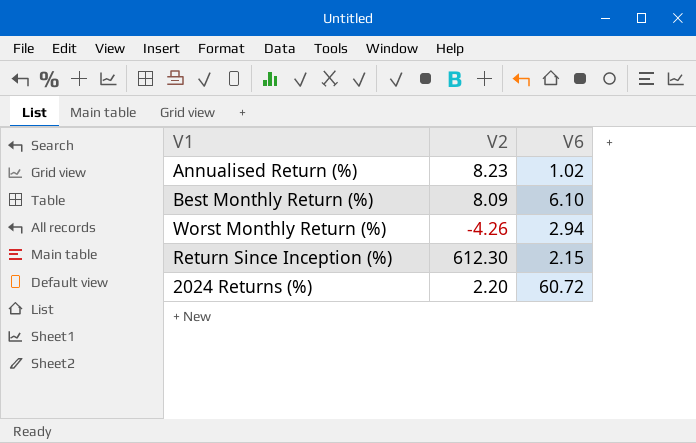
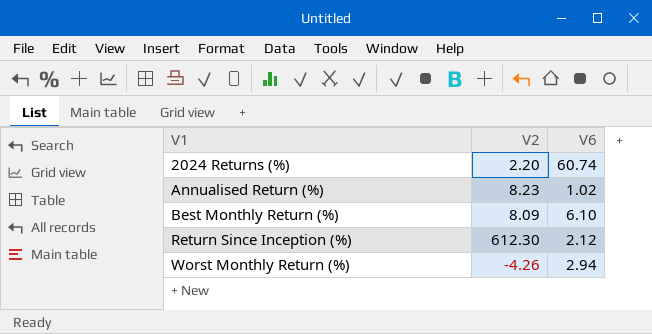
row order: none -> V1 ascending
2024 Returns (%) | V6: 60.72 -> 60.74
Return Since Inception (%) | V6: 2.15 -> 2.12

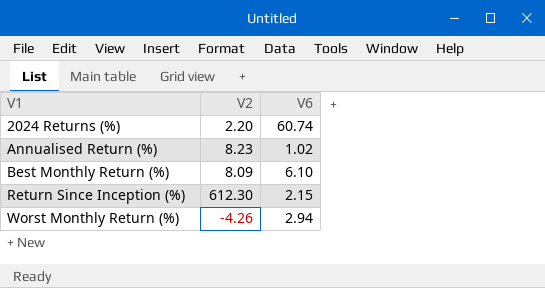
Return Since Inception (%) | V6: 2.12 -> 2.15

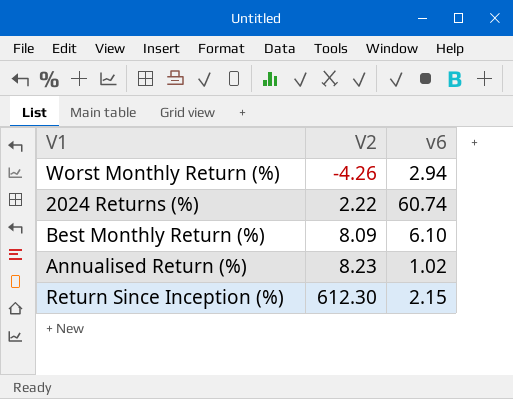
row order: V1 ascending -> V2 ascending
column name: V6 -> v6
2024 Returns (%) | V2: 2.20 -> 2.22

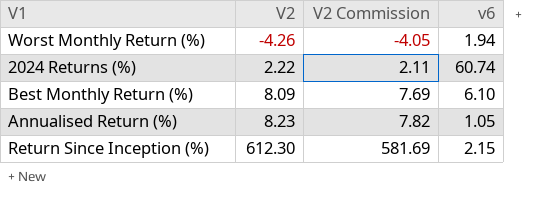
column V2 Commission | formula: none -> [V2] * 0.95
Worst Monthly Return (%) | v6: 2.94 -> 1.94
Annualised Return (%) | v6: 1.02 -> 1.05

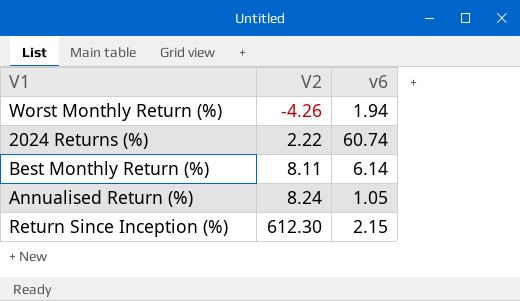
column V2 Commission | formula: [V2] * 0.95 -> none
Best Monthly Return (%) | V2: 8.09 -> 8.11
Best Monthly Return (%) | v6: 6.10 -> 6.14
Annualised Return (%) | V2: 8.23 -> 8.24

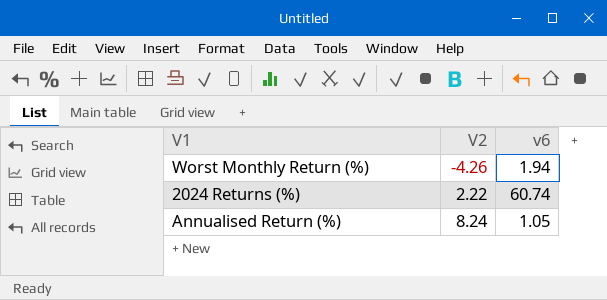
row Best Monthly Return (%): 8.11 | 6.14 -> none
row Return Since Inception (%): 612.30 | 2.15 -> none

